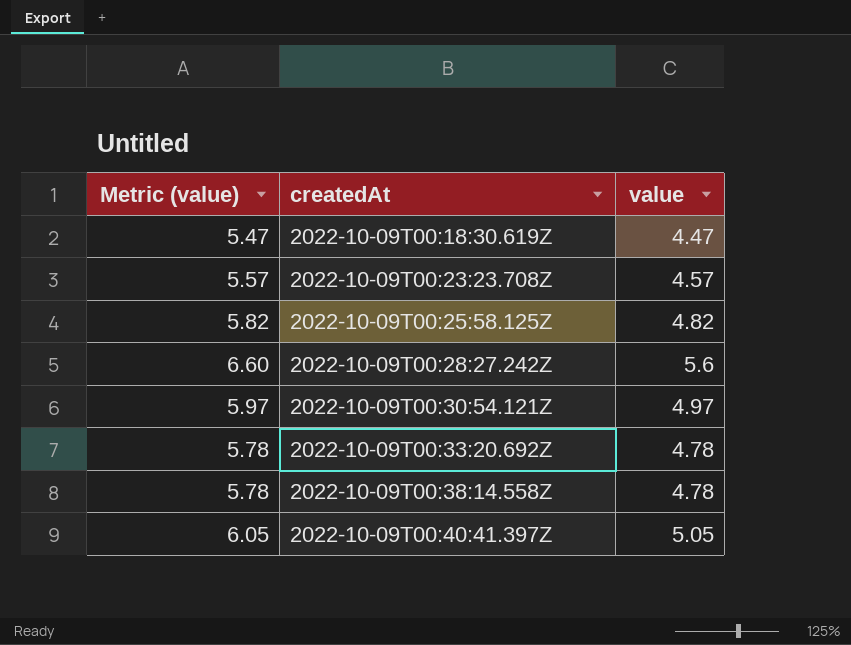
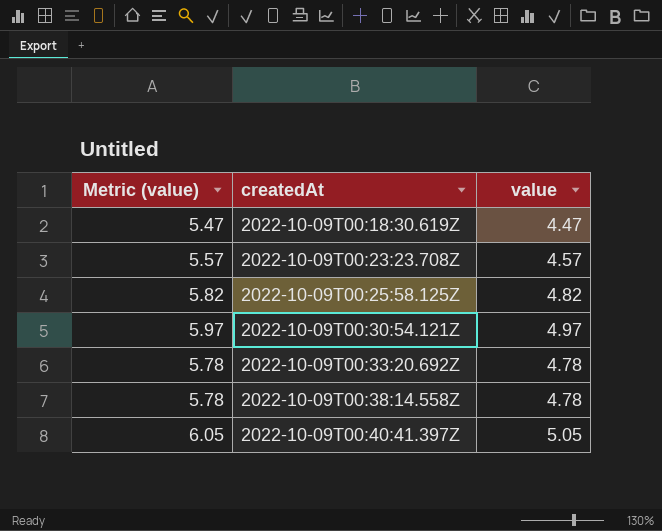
row 2022-10-09T00:28:27.242Z: 6.60 | 5.6 -> none

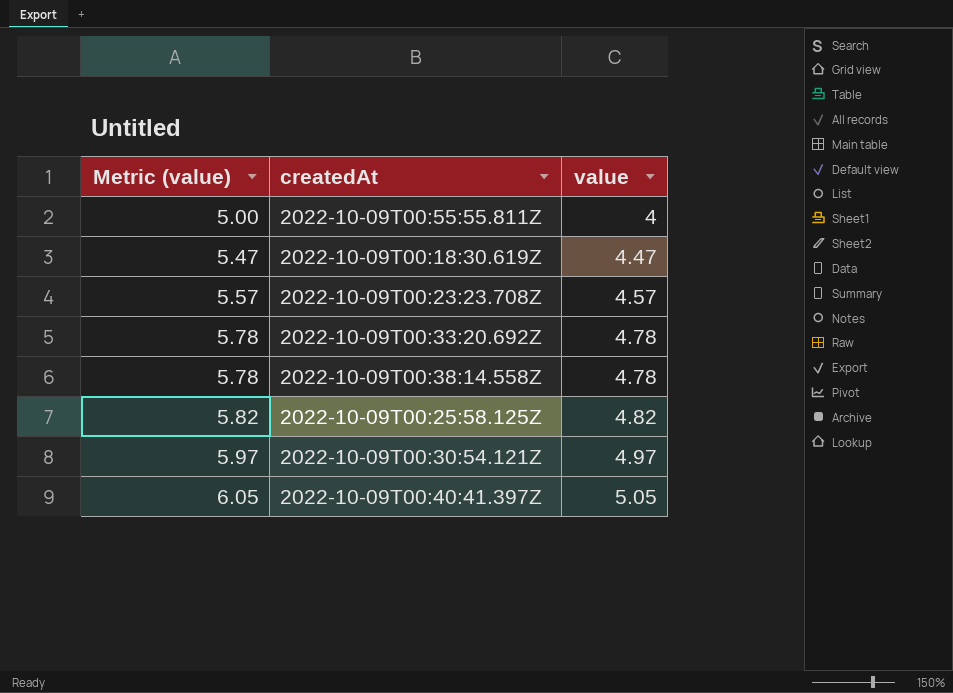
row order: createdAt ascending -> Metric (value) ascending
row 2022-10-09T00:55:55.811Z: none -> 5.00 | 4

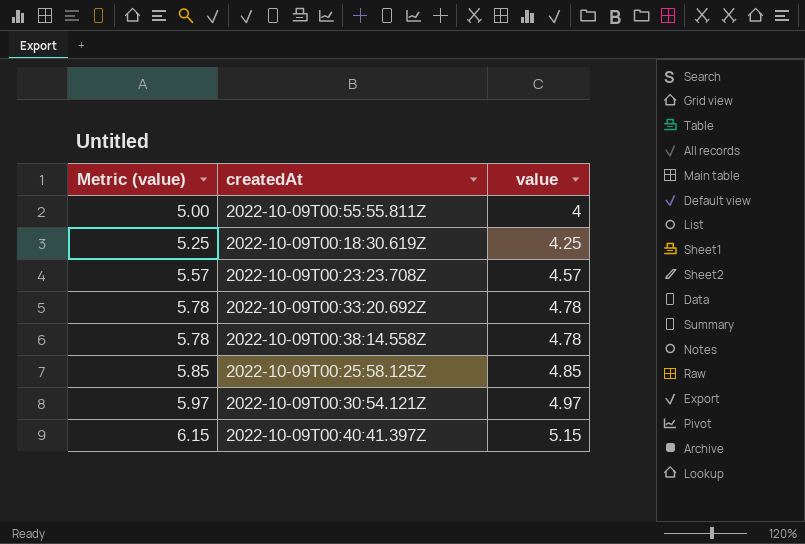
2022-10-09T00:18:30.619Z | Metric (value): 5.47 -> 5.25
2022-10-09T00:18:30.619Z | value: 4.47 -> 4.25
2022-10-09T00:25:58.125Z | Metric (value): 5.82 -> 5.85
2022-10-09T00:25:58.125Z | value: 4.82 -> 4.85
2022-10-09T00:40:41.397Z | Metric (value): 6.05 -> 6.15
2022-10-09T00:40:41.397Z | value: 5.05 -> 5.15

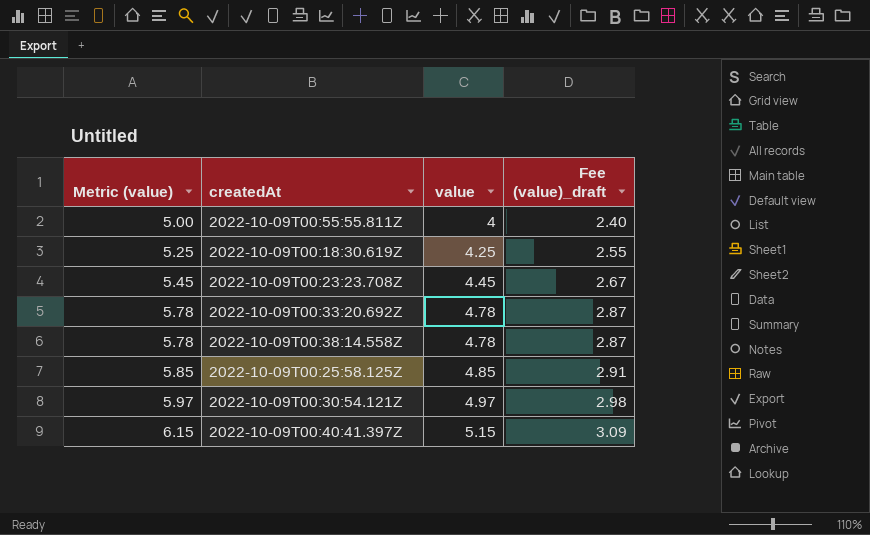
column Fee (value)_draft | formula: none -> [value] * 0.6
2022-10-09T00:23:23.708Z | Metric (value): 5.57 -> 5.45
2022-10-09T00:23:23.708Z | value: 4.57 -> 4.45

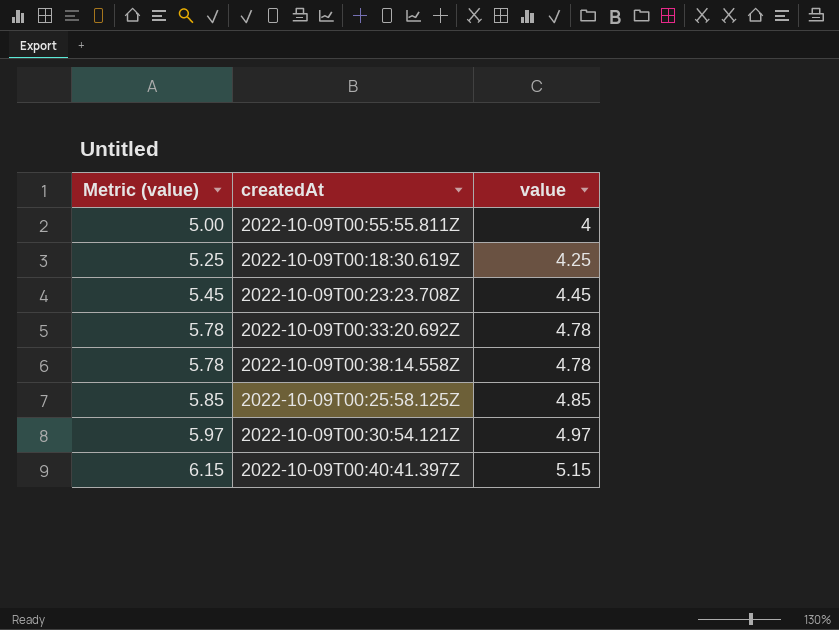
column Fee (value)_draft | formula: [value] * 0.6 -> none

